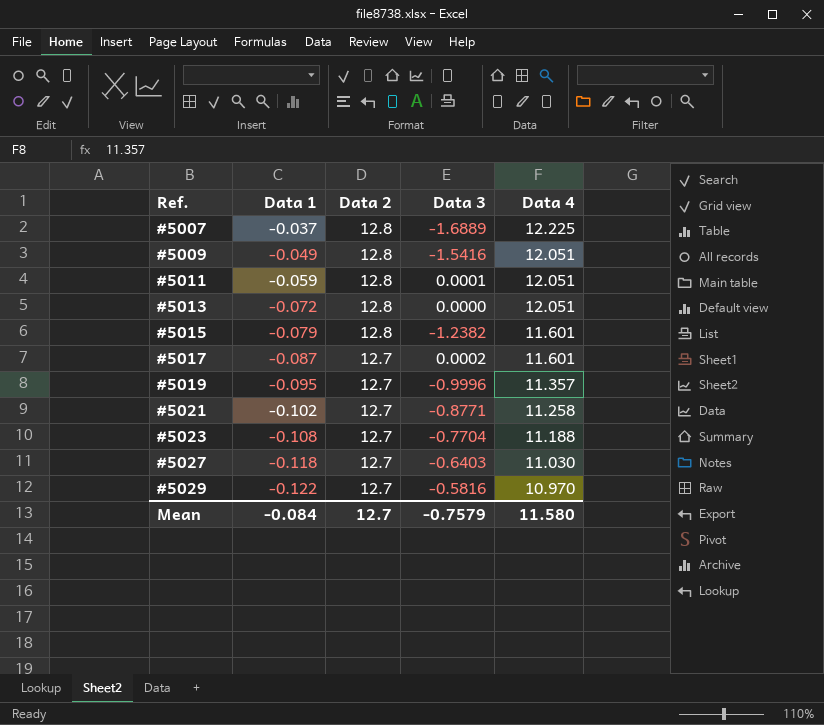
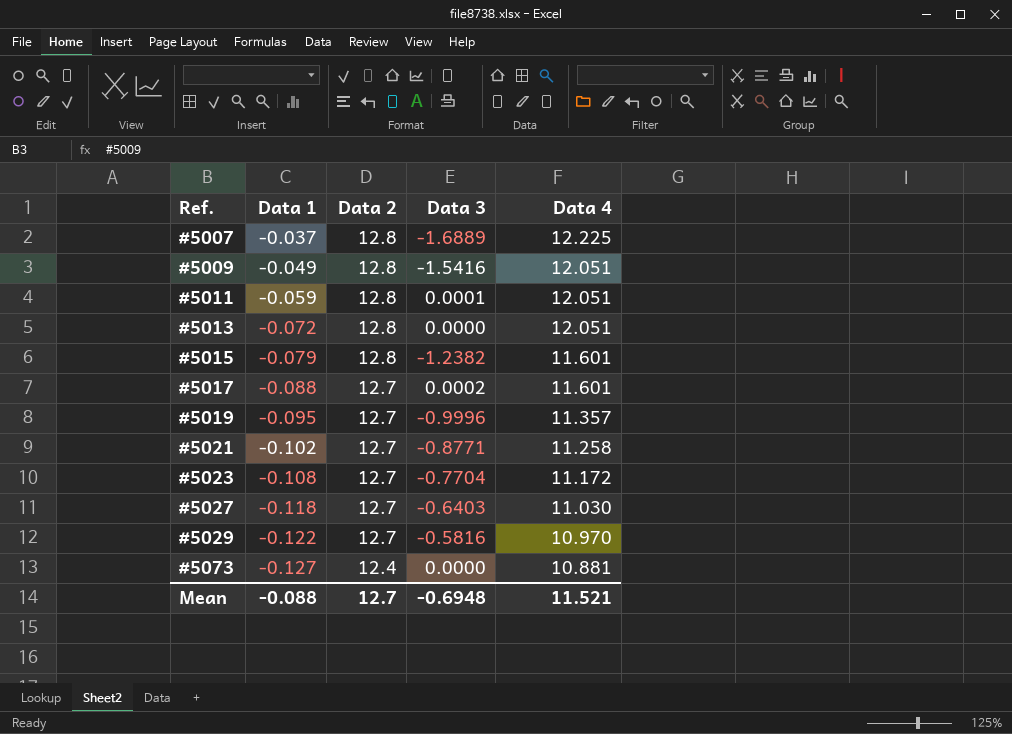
#5017 | Data 1: -0.087 -> -0.088
#5023 | Data 4: 11.188 -> 11.172
row #5073: none -> -0.127 | 12.4 | 0.0000 | 10.881
Mean | Data 1: -0.084 -> -0.088
Mean | Data 3: -0.7579 -> -0.6948
Mean | Data 4: 11.580 -> 11.521

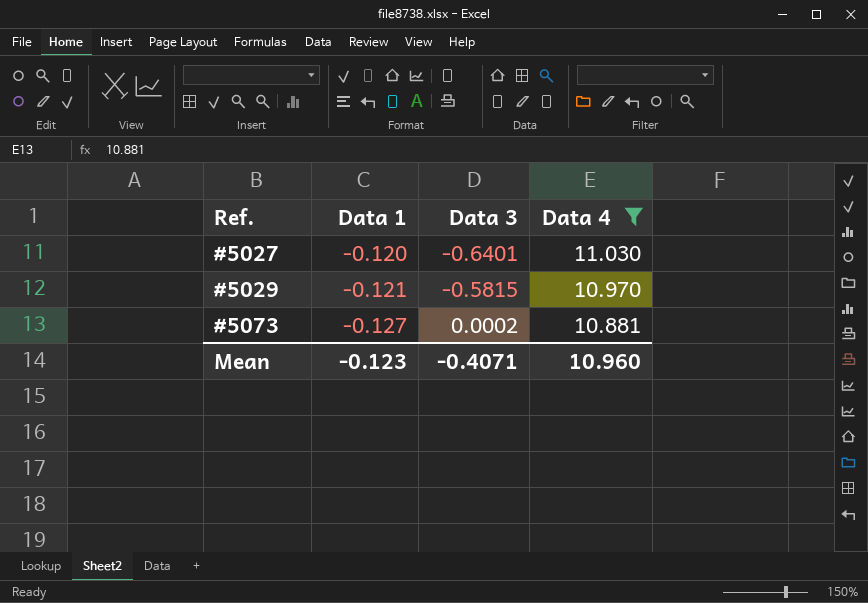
filter: none -> Data 4 <= 11.030
column Data 2 | position: 3 -> none
#5027 | Data 1: -0.118 -> -0.120
#5027 | Data 3: -0.6403 -> -0.6401
#5029 | Data 1: -0.122 -> -0.121
#5029 | Data 3: -0.5816 -> -0.5815
#5073 | Data 3: 0.0000 -> 0.0002
Mean | Data 1: -0.088 -> -0.123
Mean | Data 3: -0.6948 -> -0.4071
Mean | Data 4: 11.521 -> 10.960

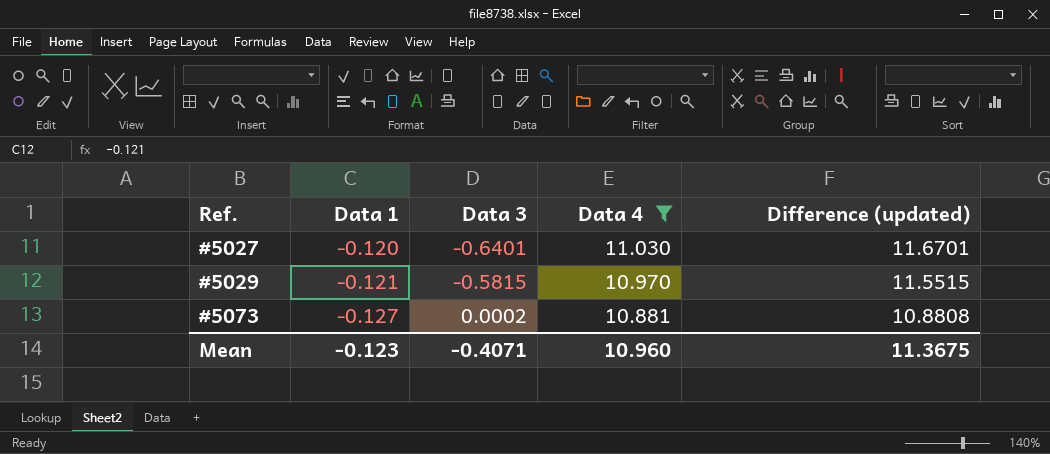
column Difference (updated) | formula: none -> [Data 4] - [Data 3]

